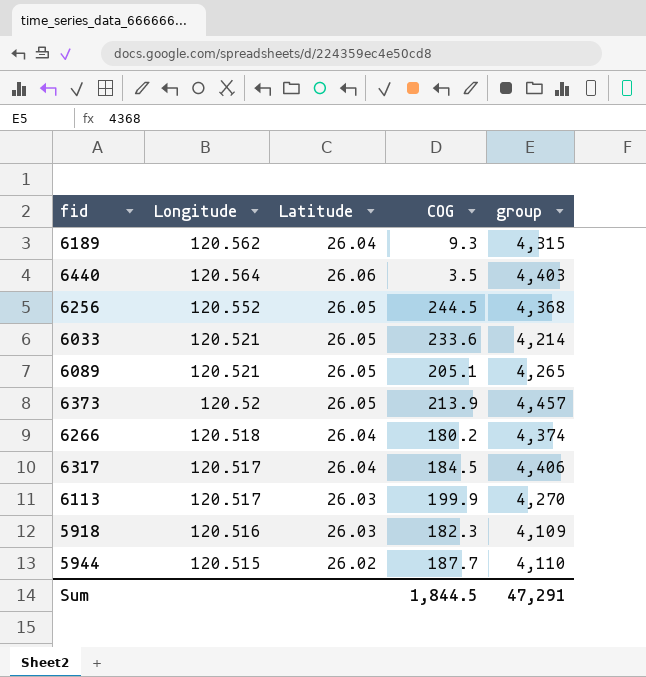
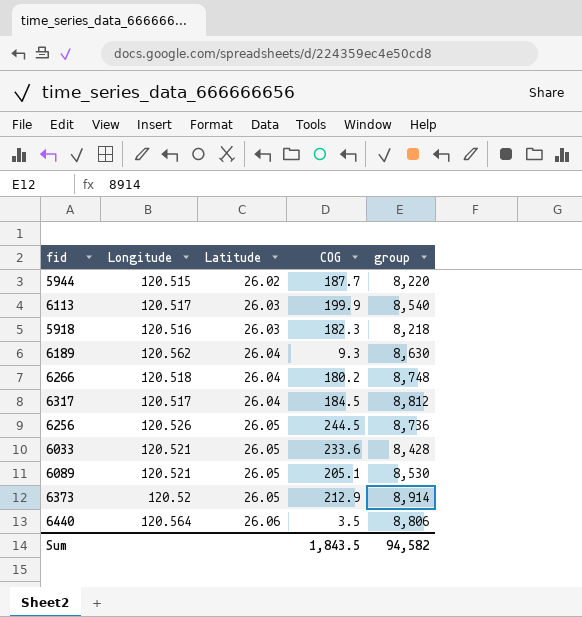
row order: none -> Latitude ascending
5944 | group: 4,110 -> 8,220
6113 | group: 4,270 -> 8,540
5918 | group: 4,109 -> 8,218
6189 | group: 4,315 -> 8,630
6266 | group: 4,374 -> 8,748
6317 | group: 4,406 -> 8,812
6256 | Longitude: 120.552 -> 120.526
6256 | group: 4,368 -> 8,736
6033 | group: 4,214 -> 8,428
6089 | group: 4,265 -> 8,530
6373 | COG: 213.9 -> 212.9
6373 | group: 4,457 -> 8,914
6440 | group: 4,403 -> 8,806
Sum | COG: 1,844.5 -> 1,843.5
Sum | group: 47,291 -> 94,582

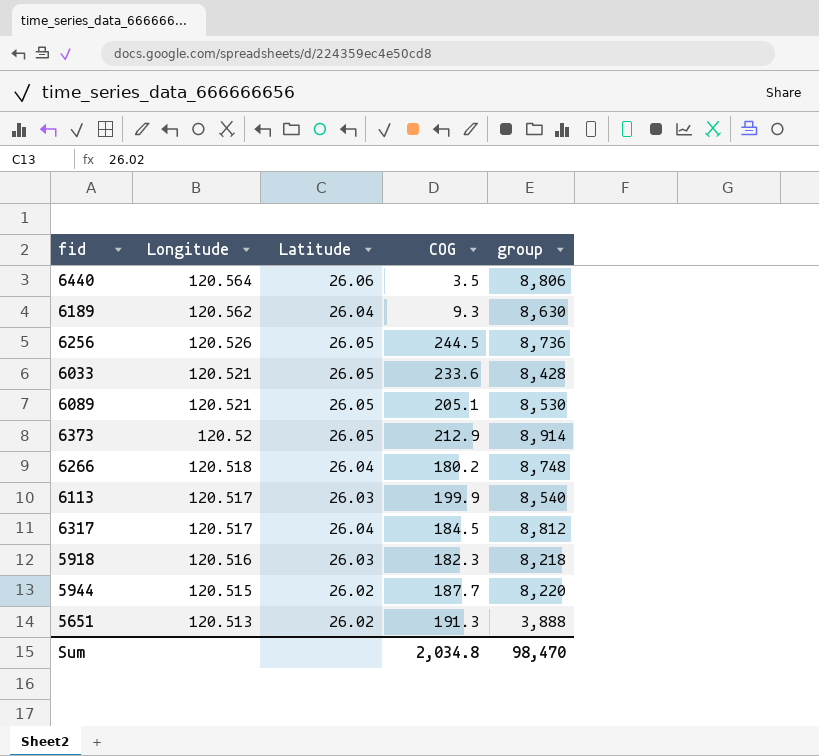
row order: Latitude ascending -> Longitude descending
row 5651: none -> 120.513 | 26.02 | 191.3 | 3,888
Sum | COG: 1,843.5 -> 2,034.8
Sum | group: 94,582 -> 98,470

